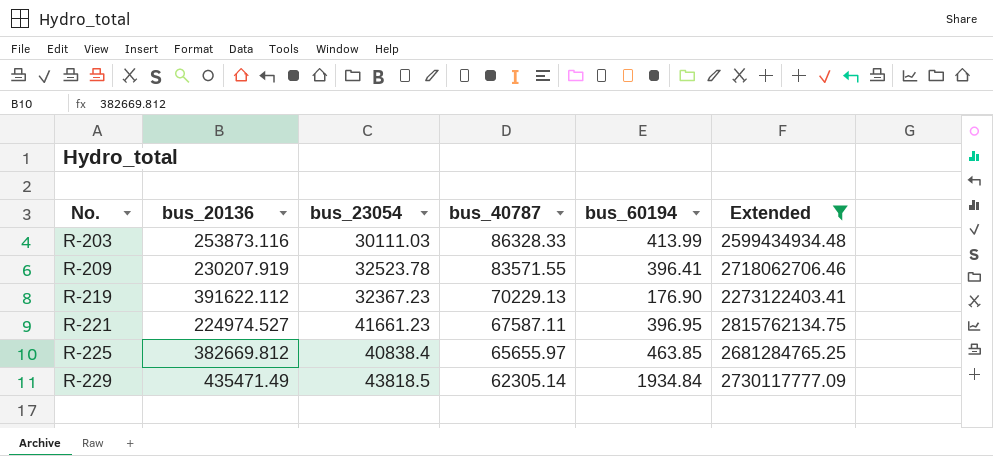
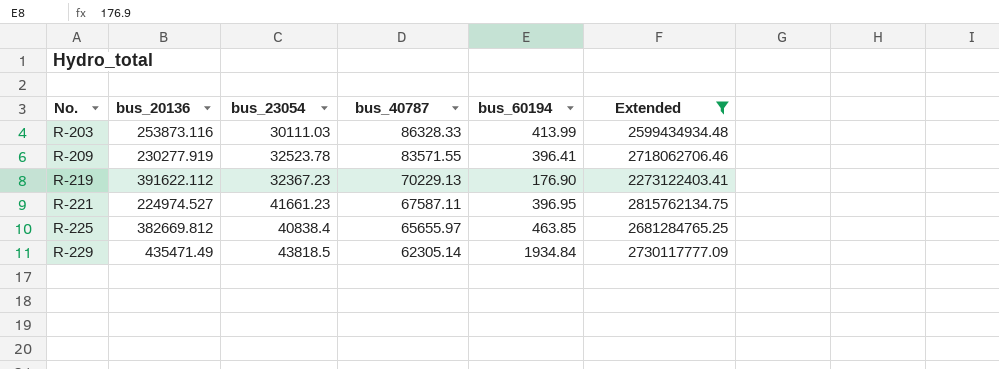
R-209 | bus_20136: 230207.919 -> 230277.919

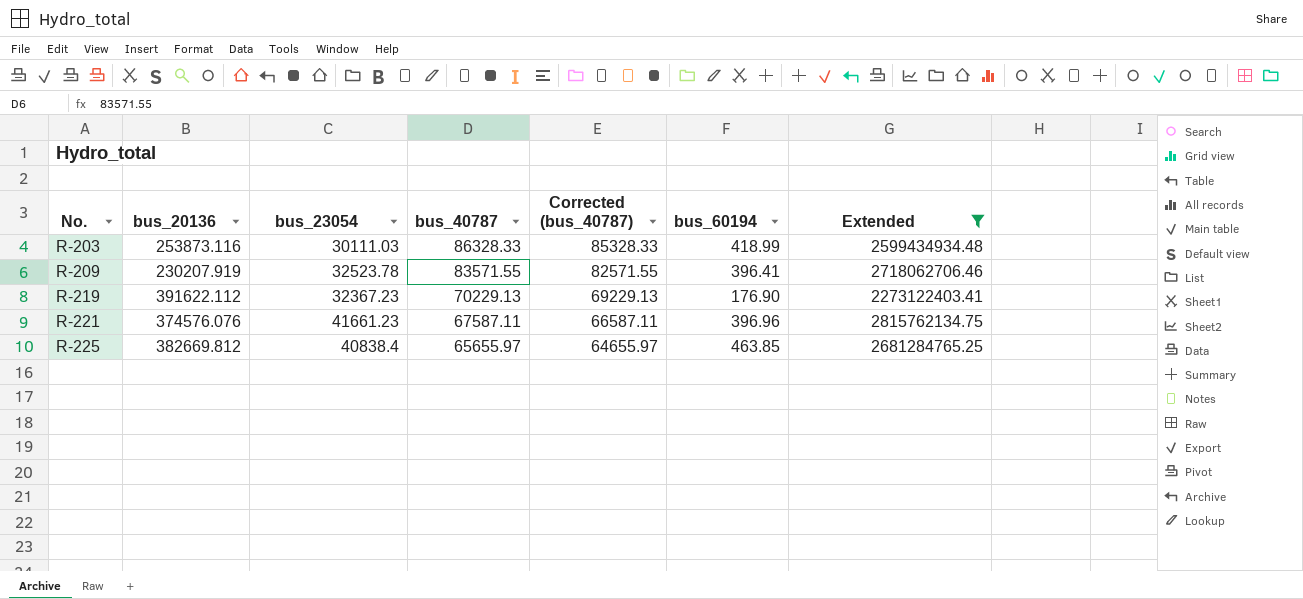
column Corrected (bus_40787) | formula: none -> [bus_40787] - 1000
row R-229: 435471.49 | 43818.5 | 62305.14 | 1934.84 | 2730117777.09 -> none
R-203 | bus_60194: 413.99 -> 418.99
R-209 | bus_20136: 230277.919 -> 230207.919
R-221 | bus_20136: 224974.527 -> 374576.076
R-221 | bus_60194: 396.95 -> 396.96

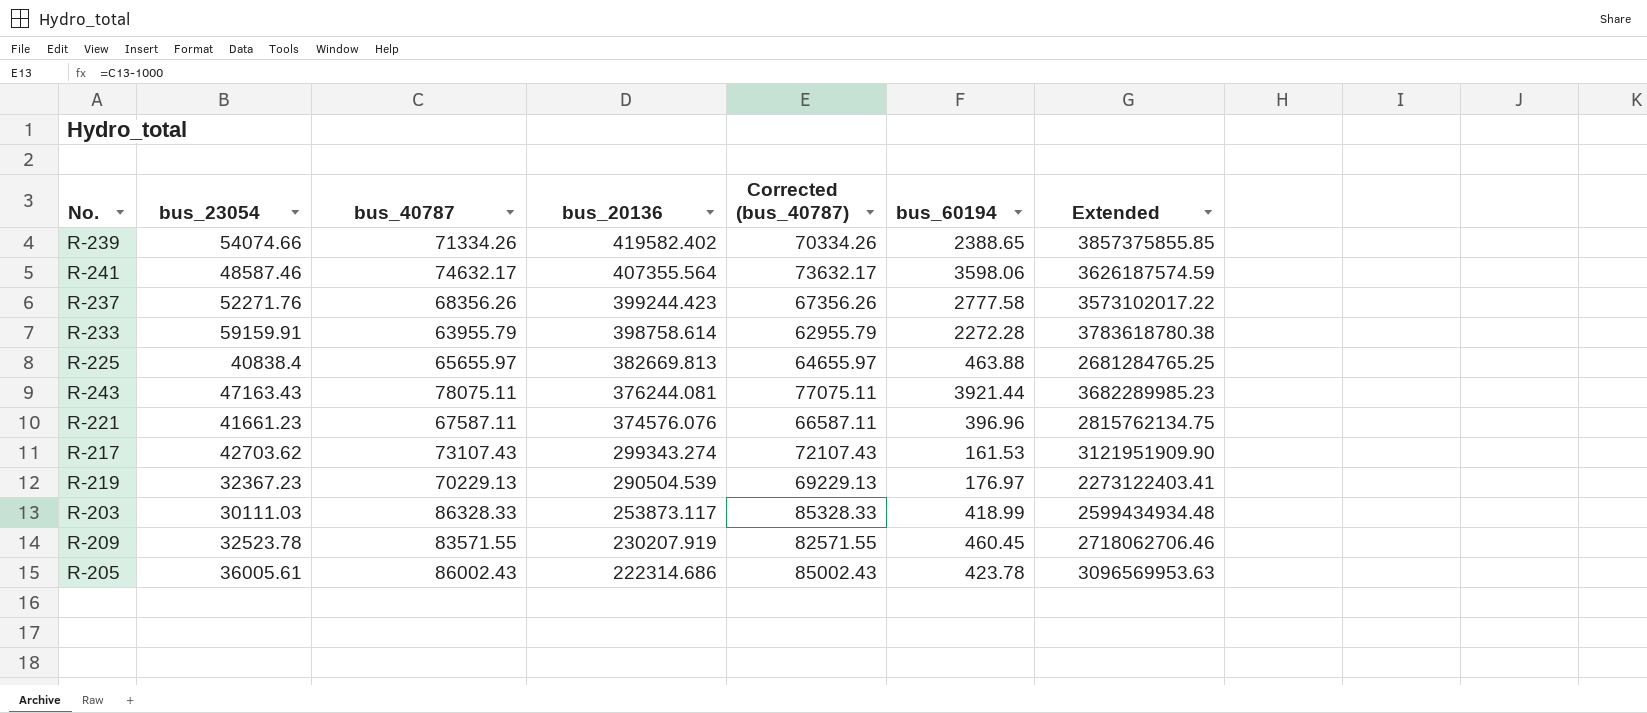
filter: Extended <= 2815762134.75 -> none
row order: No. ascending -> bus_20136 descending
column bus_20136 | position: 2 -> 4
R-225 | bus_20136: 382669.812 -> 382669.813
R-225 | bus_60194: 463.85 -> 463.88
R-219 | bus_20136: 391622.112 -> 290504.539
R-219 | bus_60194: 176.90 -> 176.97
R-203 | bus_20136: 253873.116 -> 253873.117
R-209 | bus_60194: 396.41 -> 460.45

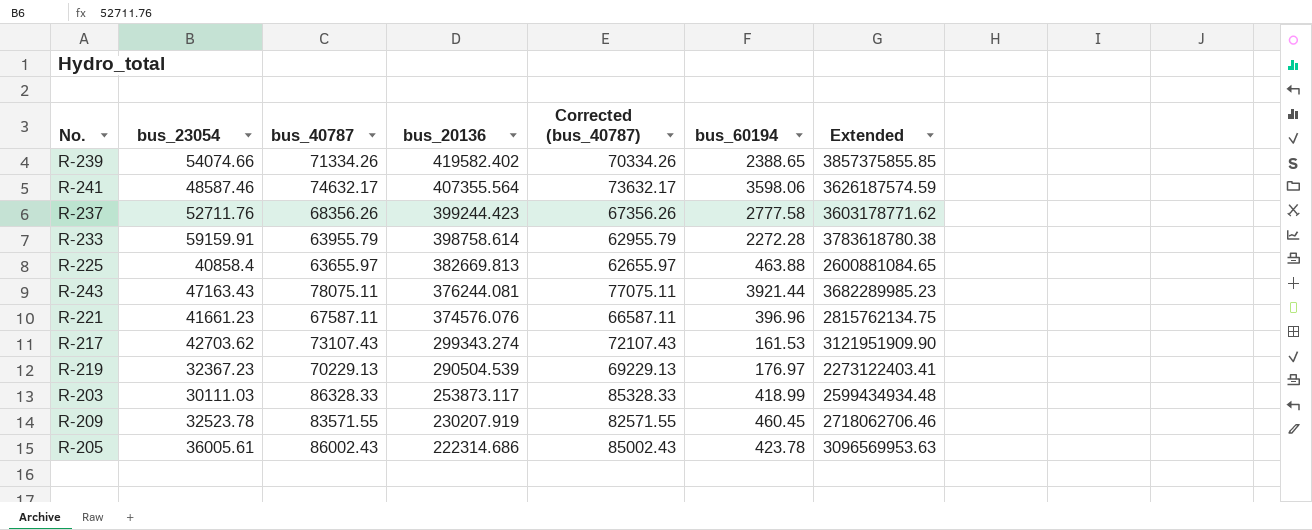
R-237 | bus_23054: 52271.76 -> 52711.76
R-237 | Extended: 3573102017.22 -> 3603178771.62
R-225 | bus_23054: 40838.4 -> 40858.4
R-225 | bus_40787: 65655.97 -> 63655.97
R-225 | Corrected (bus_40787): 64655.97 -> 62655.97
R-225 | Extended: 2681284765.25 -> 2600881084.65

